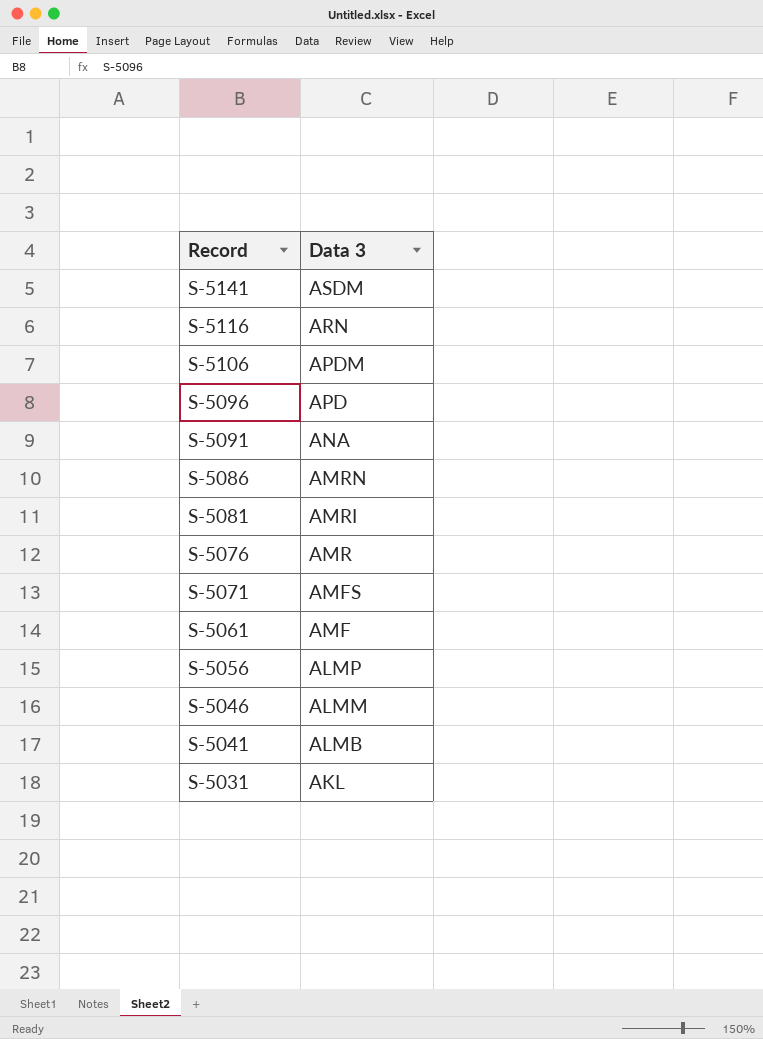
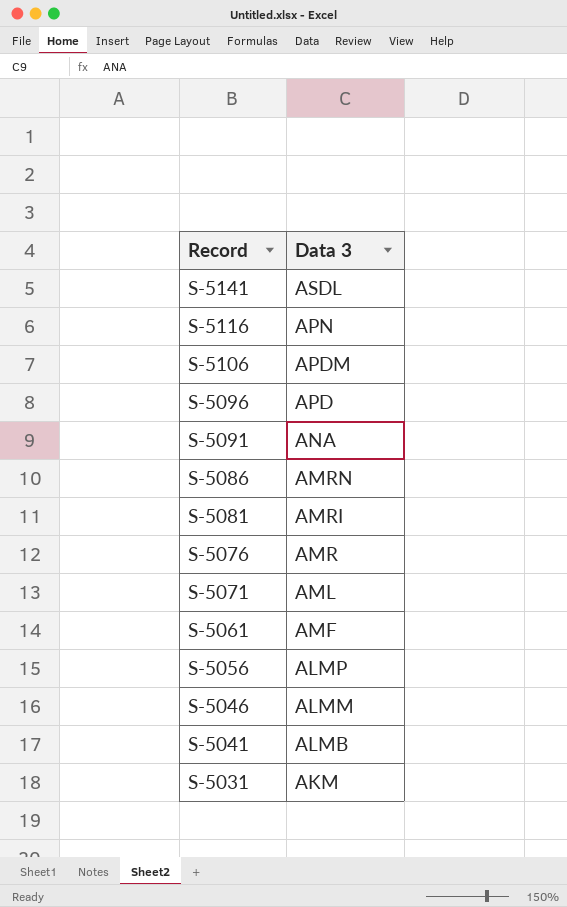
S-5141 | Data 3: ASDM -> ASDL
S-5116 | Data 3: ARN -> APN
S-5071 | Data 3: AMFS -> AML
S-5031 | Data 3: AKL -> AKM

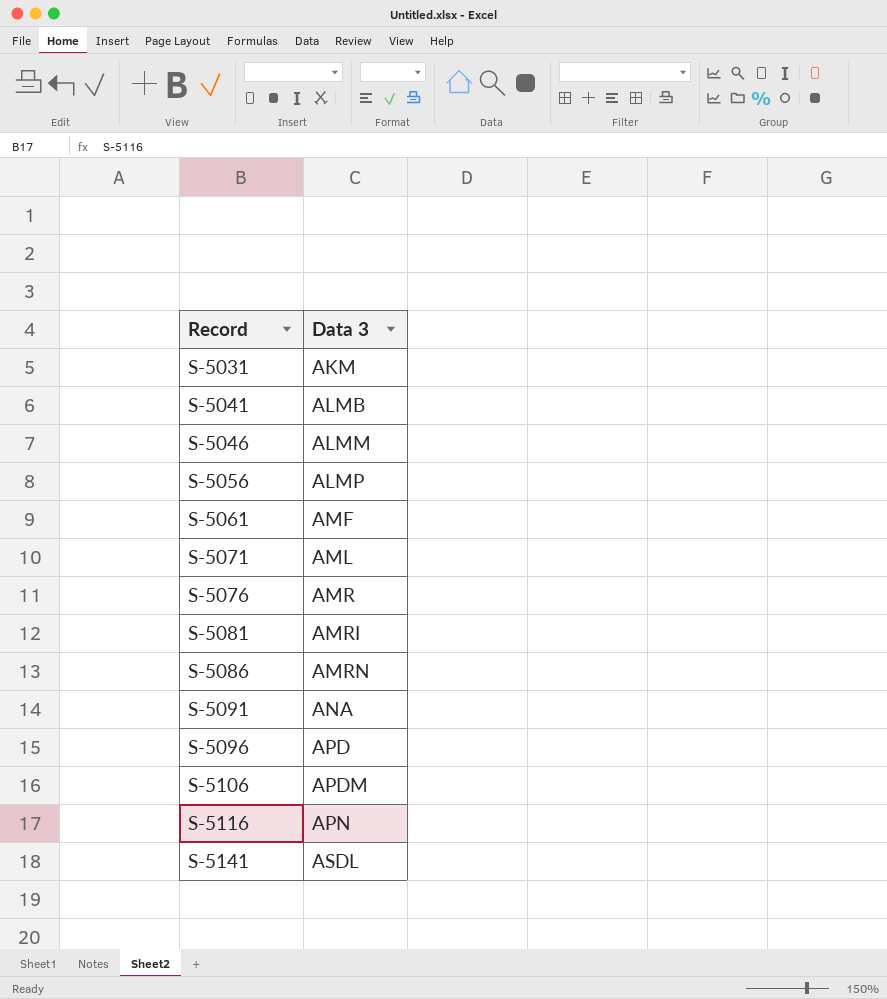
row order: Record descending -> Record ascending

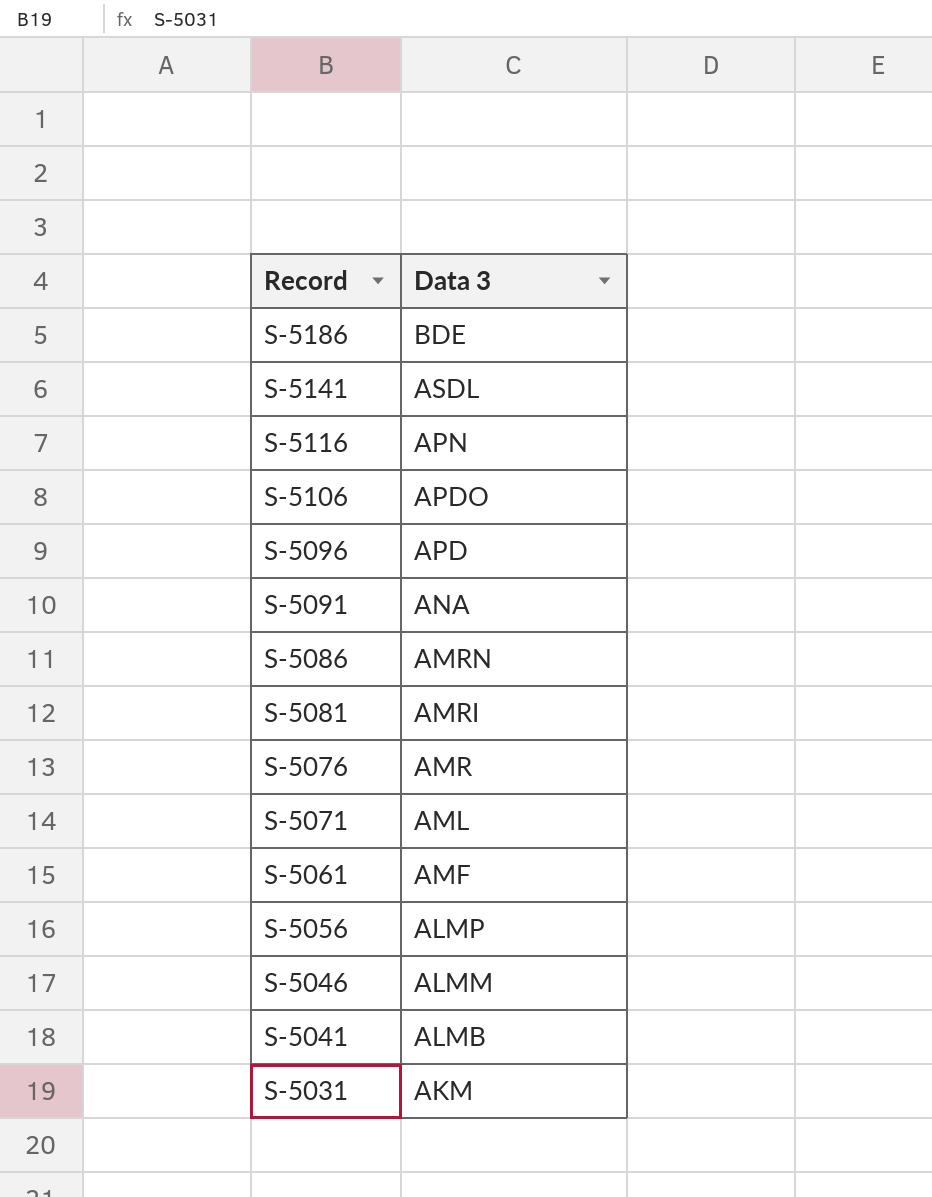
row order: Record ascending -> Record descending
row S-5186: none -> BDE
S-5106 | Data 3: APDM -> APDO

